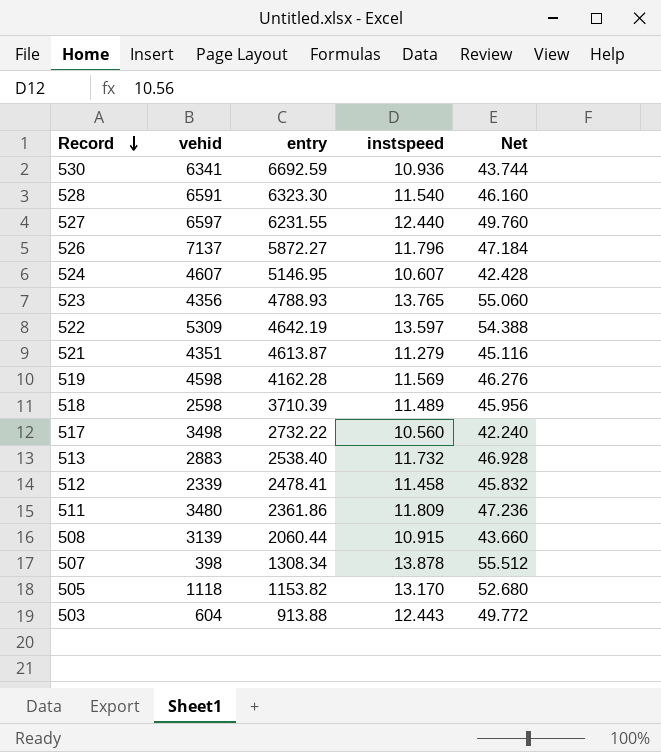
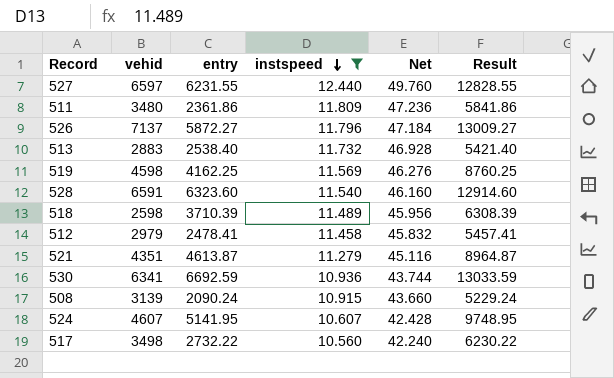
filter: none -> instspeed <= 12.440
row order: Record descending -> instspeed descending
column Result | formula: none -> [vehid] + [entry]
519 | entry: 4162.28 -> 4162.25
528 | entry: 6323.30 -> 6323.60
512 | vehid: 2339 -> 2979
508 | entry: 2060.44 -> 2090.24
524 | entry: 5146.95 -> 5141.95

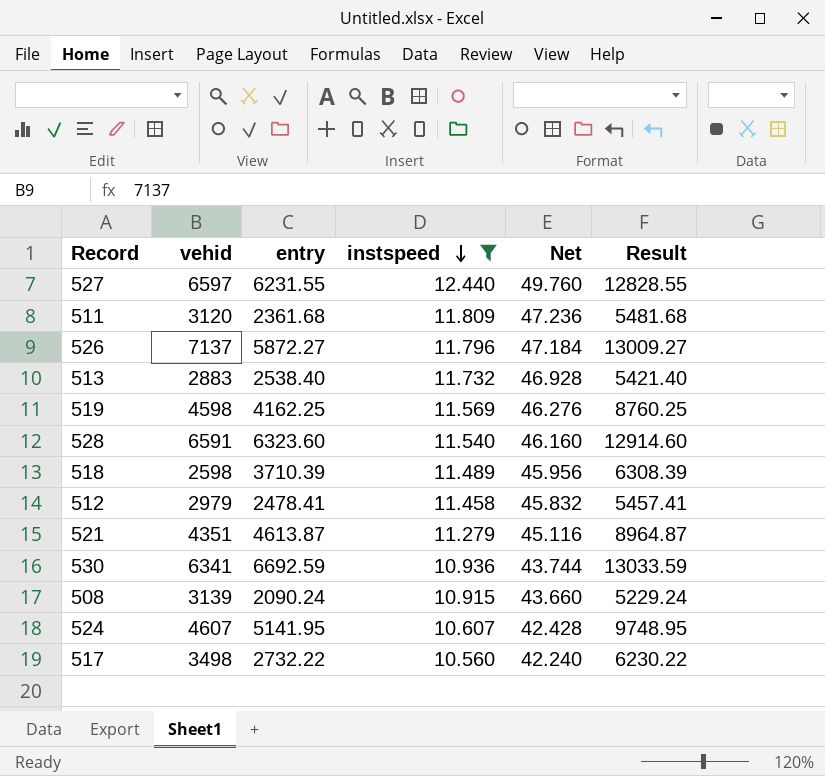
511 | vehid: 3480 -> 3120
511 | entry: 2361.86 -> 2361.68
511 | Result: 5841.86 -> 5481.68

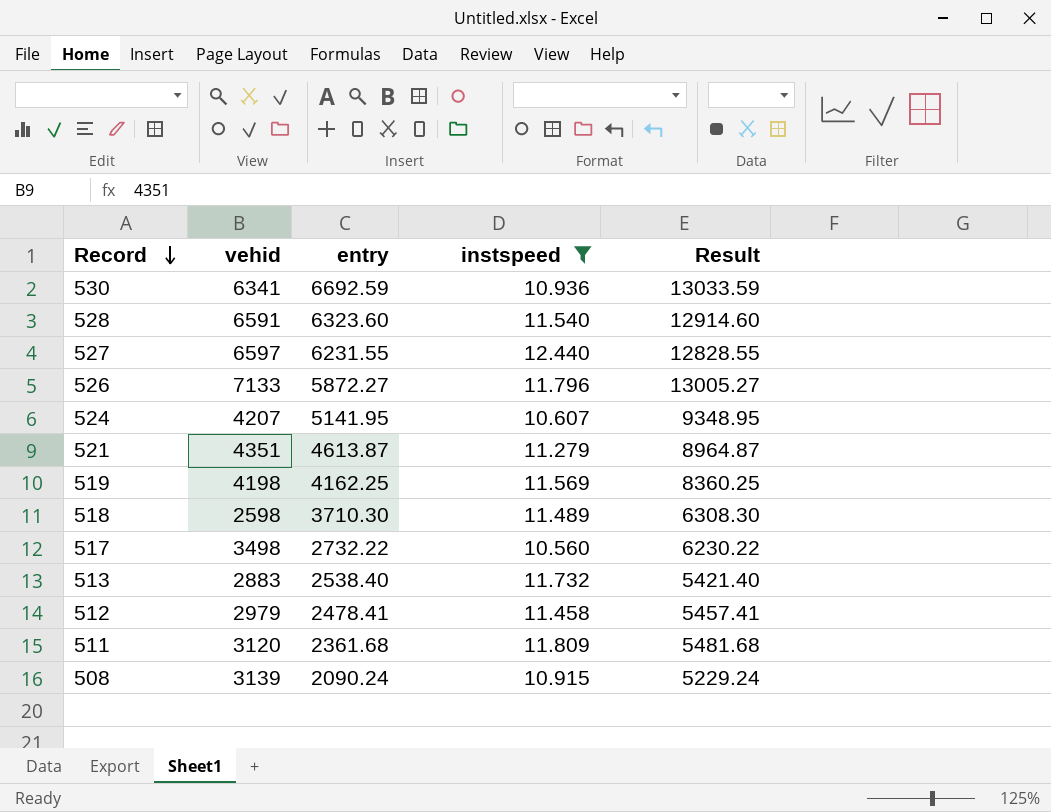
row order: instspeed descending -> Record descending
column Net | formula: [instspeed] * 4 -> none
526 | vehid: 7137 -> 7133
526 | Result: 13009.27 -> 13005.27
524 | vehid: 4607 -> 4207
524 | Result: 9748.95 -> 9348.95
519 | vehid: 4598 -> 4198
519 | Result: 8760.25 -> 8360.25
518 | entry: 3710.39 -> 3710.30
518 | Result: 6308.39 -> 6308.30

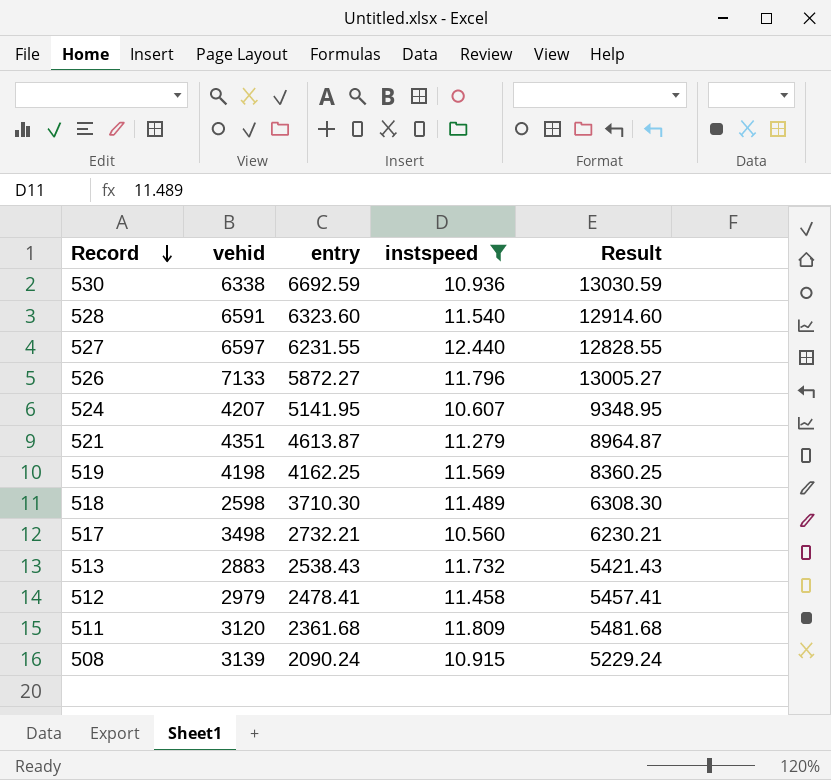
530 | vehid: 6341 -> 6338
530 | Result: 13033.59 -> 13030.59
517 | entry: 2732.22 -> 2732.21
517 | Result: 6230.22 -> 6230.21
513 | entry: 2538.40 -> 2538.43
513 | Result: 5421.40 -> 5421.43

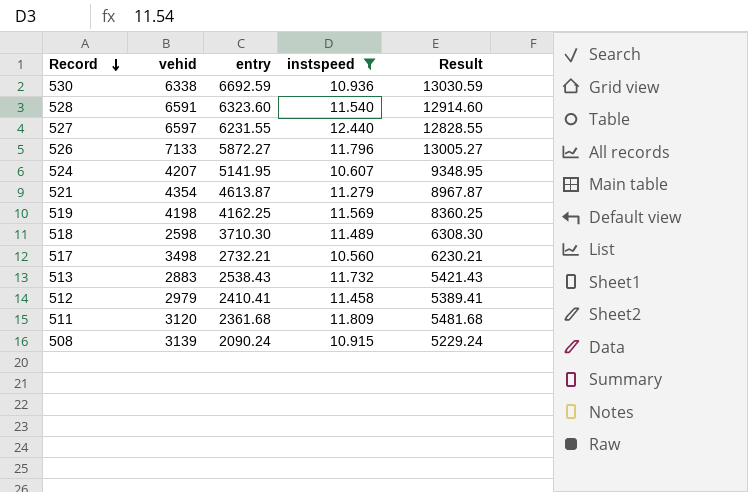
521 | vehid: 4351 -> 4354
521 | Result: 8964.87 -> 8967.87
512 | entry: 2478.41 -> 2410.41
512 | Result: 5457.41 -> 5389.41

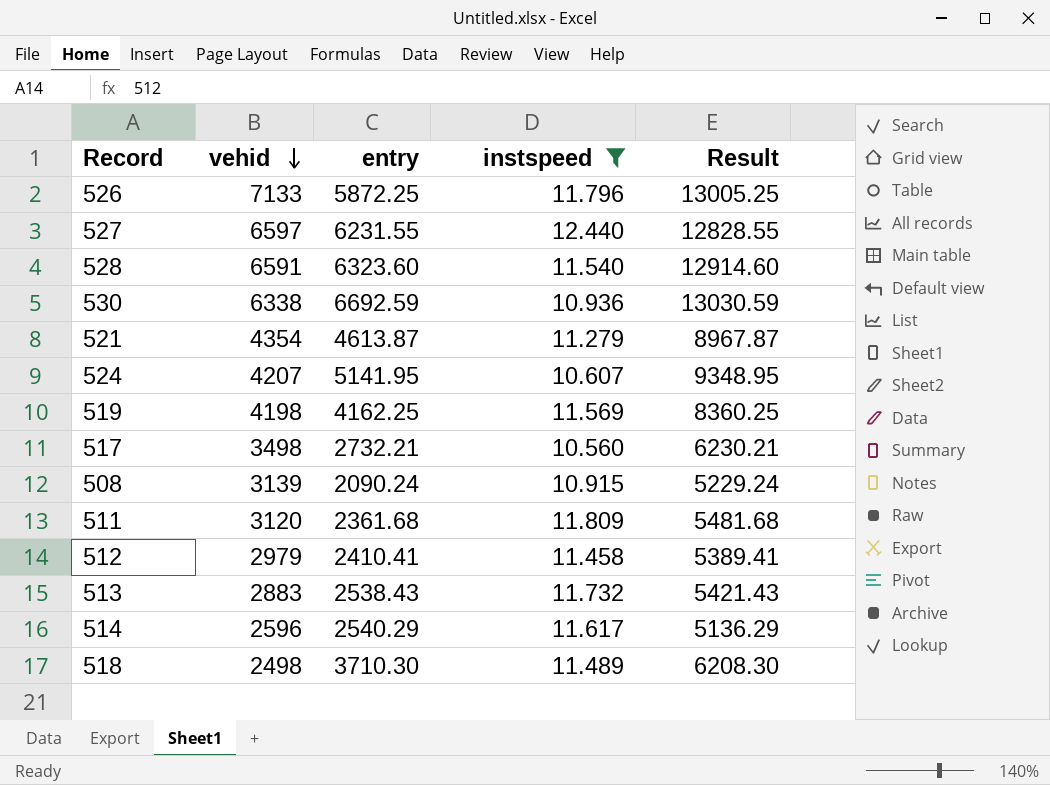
row order: Record descending -> vehid descending
526 | entry: 5872.27 -> 5872.25
526 | Result: 13005.27 -> 13005.25
row 514: none -> 2596 | 2540.29 | 11.617 | 5136.29
518 | vehid: 2598 -> 2498
518 | Result: 6308.30 -> 6208.30

